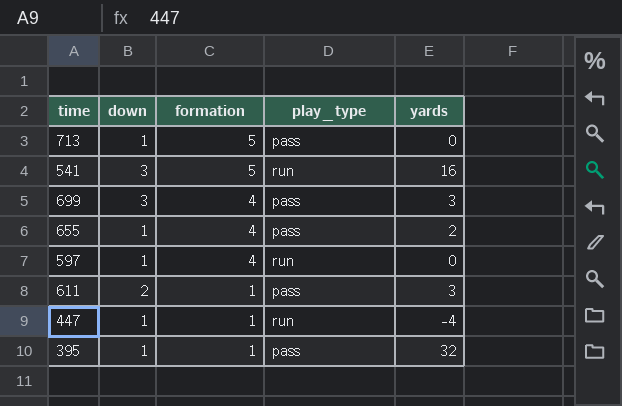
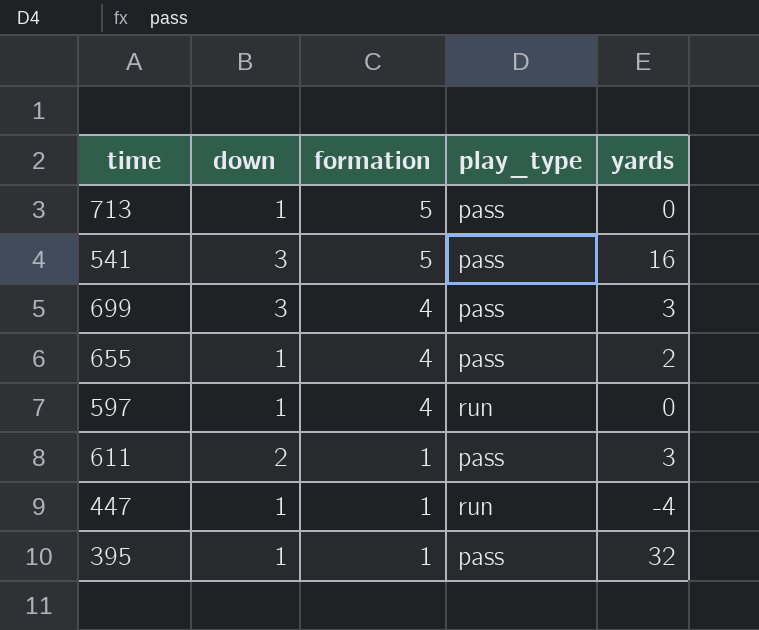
541 | play_type: run -> pass

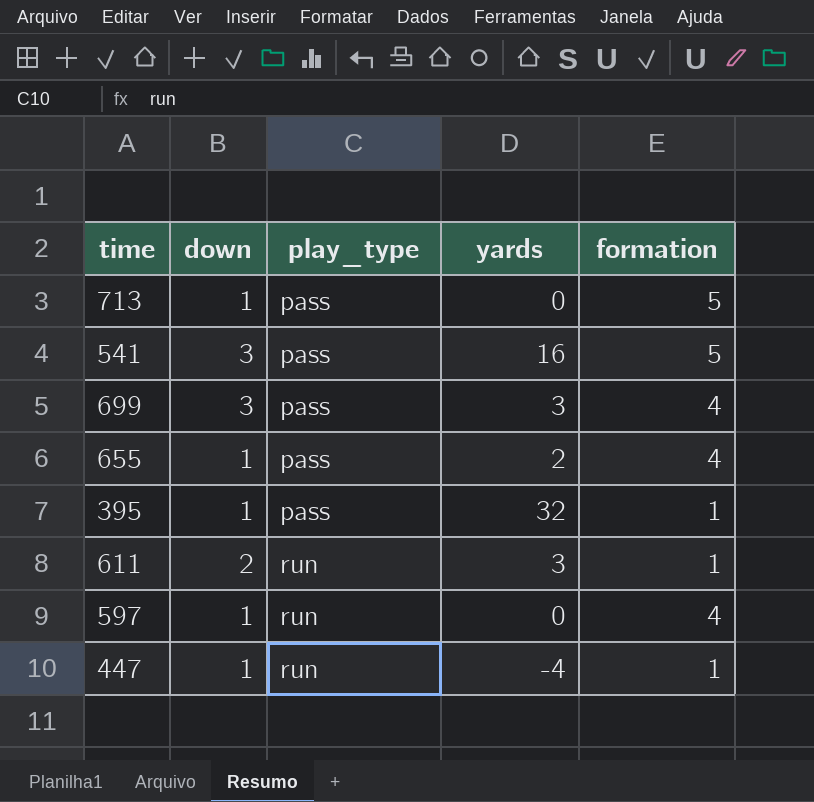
row order: formation descending -> play_type ascending
column formation | position: 3 -> 5
611 | play_type: pass -> run

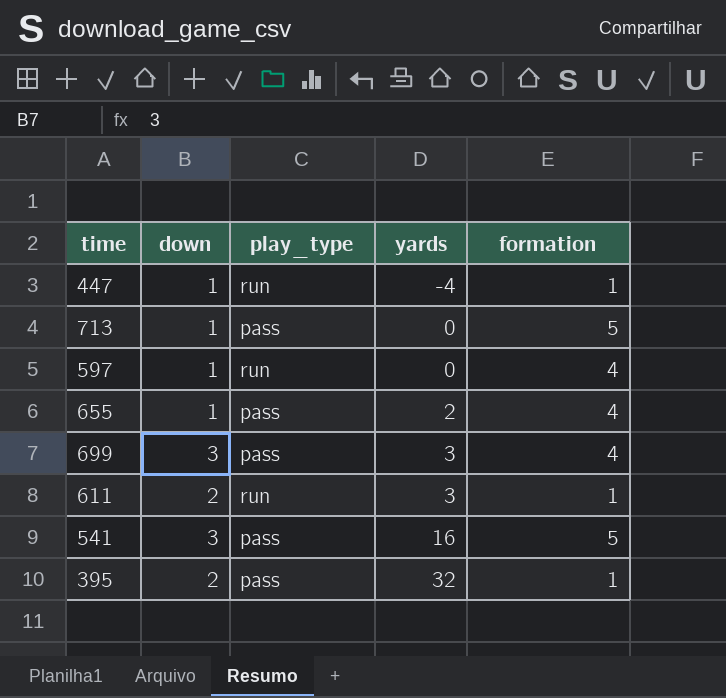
row order: play_type ascending -> yards ascending
395 | down: 1 -> 2

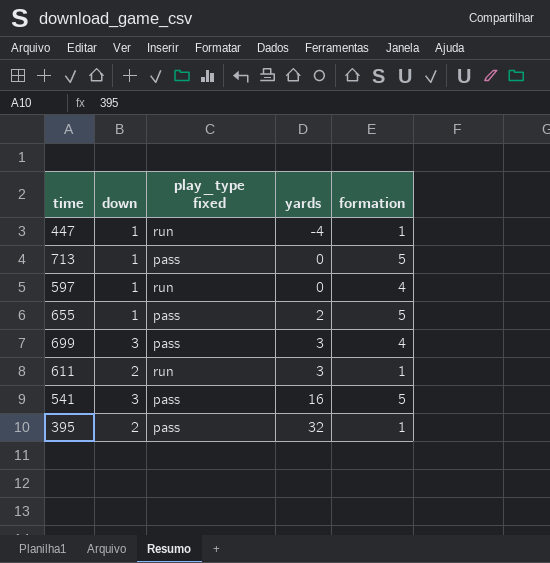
column name: play_type -> play_type fixed
655 | formation: 4 -> 5

